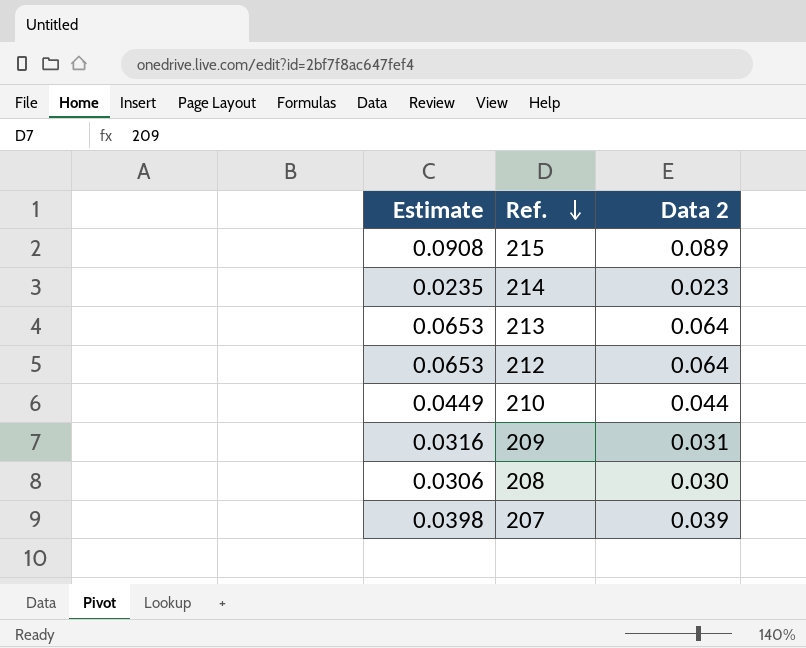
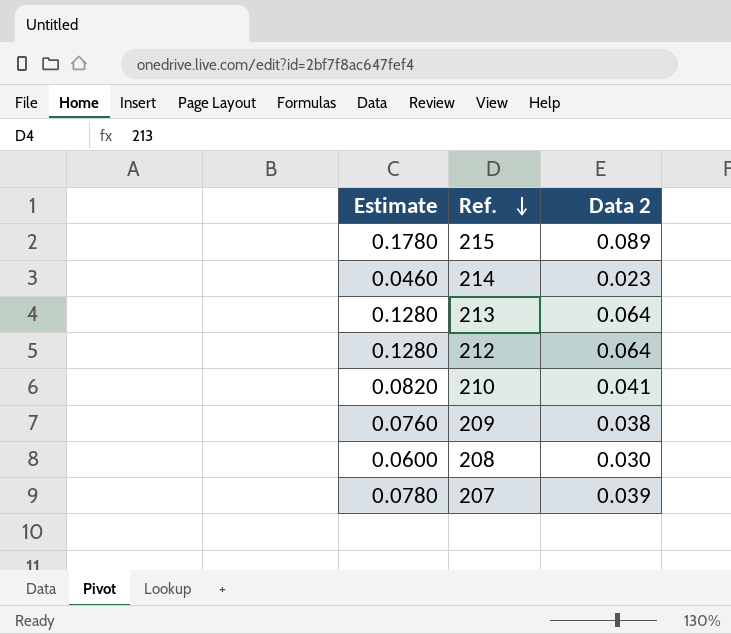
column Estimate | formula: [Data 2] * 1.02 -> [Data 2] * 2
210 | Data 2: 0.044 -> 0.041
209 | Data 2: 0.031 -> 0.038

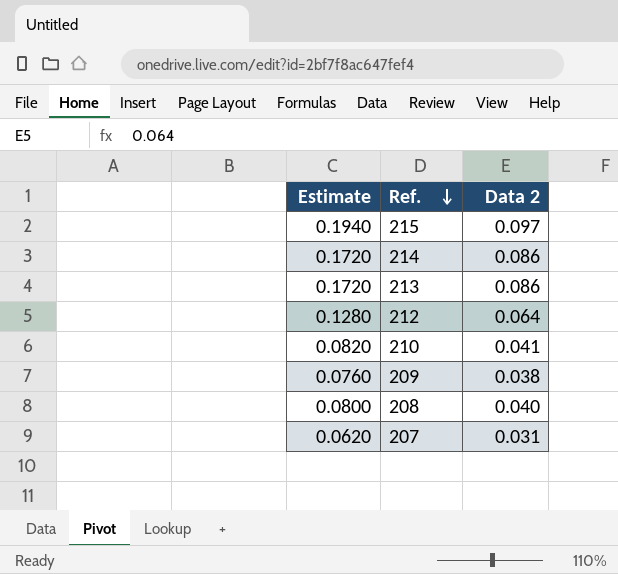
215 | Estimate: 0.1780 -> 0.1940
215 | Data 2: 0.089 -> 0.097
214 | Estimate: 0.0460 -> 0.1720
214 | Data 2: 0.023 -> 0.086
213 | Estimate: 0.1280 -> 0.1720
213 | Data 2: 0.064 -> 0.086
208 | Estimate: 0.0600 -> 0.0800
208 | Data 2: 0.030 -> 0.040
207 | Estimate: 0.0780 -> 0.0620
207 | Data 2: 0.039 -> 0.031

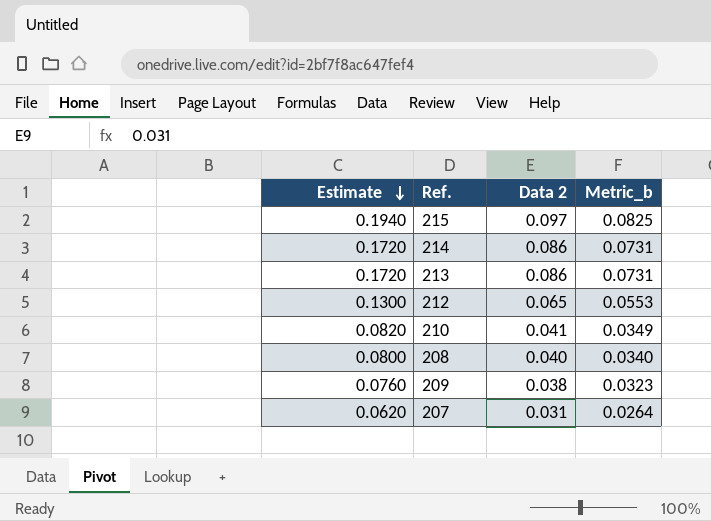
row order: Ref. descending -> Estimate descending
column Metric_b | formula: none -> [Data 2] * 0.85
212 | Estimate: 0.1280 -> 0.1300
212 | Data 2: 0.064 -> 0.065

